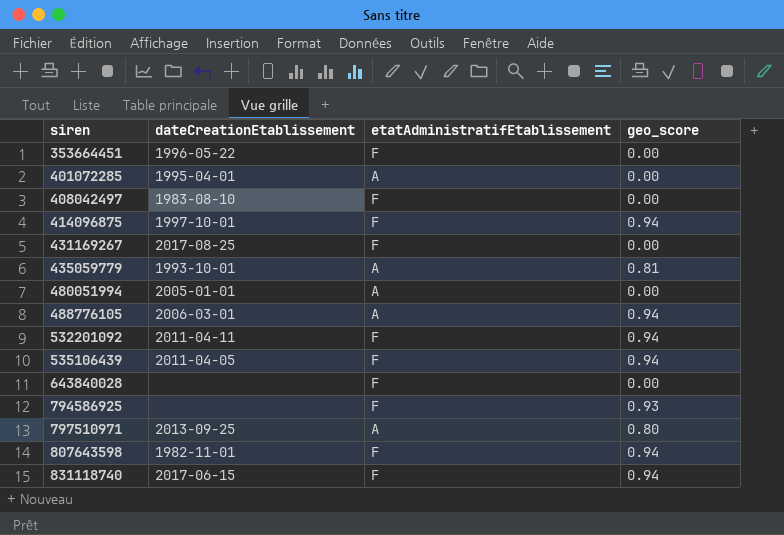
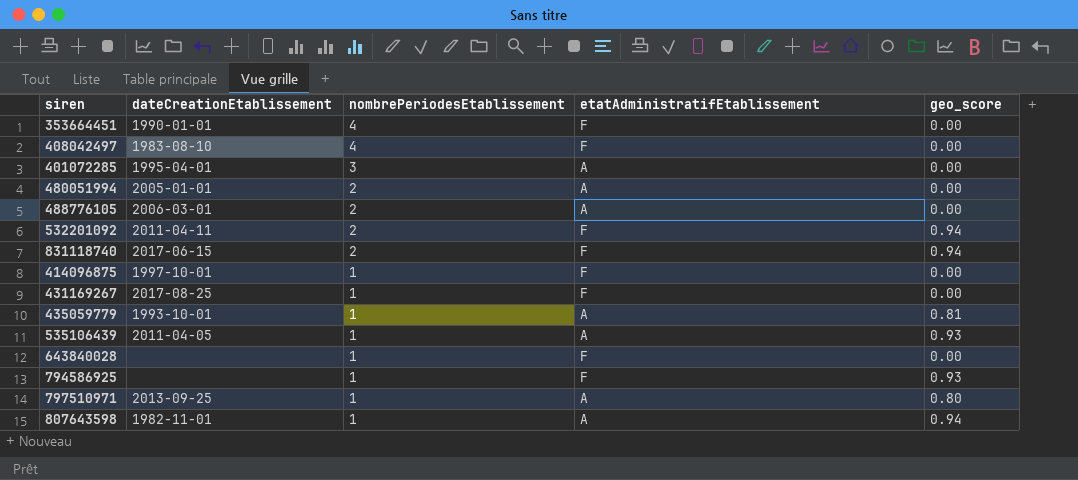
row order: siren ascending -> nombrePeriodesEtablissement descending
column nombrePeriodesEtablissement | position: none -> 3
353664451 | dateCreationEtablissement: 1996-05-22 -> 1990-01-01
488776105 | geo_score: 0.94 -> 0.00
414096875 | geo_score: 0.94 -> 0.00
535106439 | etatAdministratifEtablissement: F -> A
535106439 | geo_score: 0.94 -> 0.93
807643598 | etatAdministratifEtablissement: F -> A

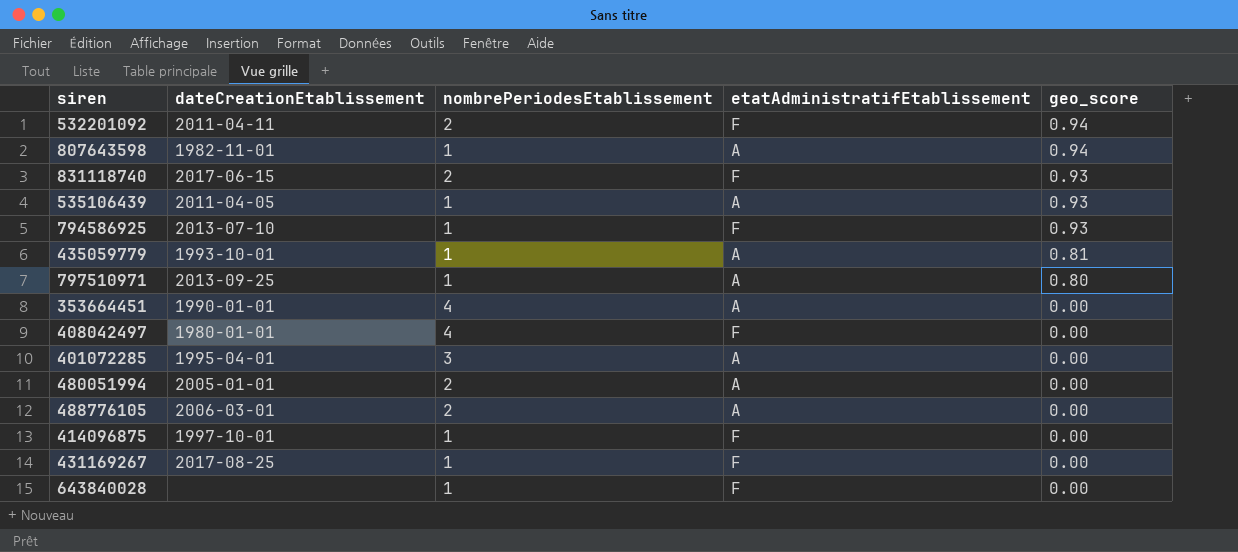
row order: nombrePeriodesEtablissement descending -> geo_score descending
831118740 | geo_score: 0.94 -> 0.93
794586925 | dateCreationEtablissement: none -> 2013-07-10
353664451 | etatAdministratifEtablissement: F -> A
408042497 | dateCreationEtablissement: 1983-08-10 -> 1980-01-01

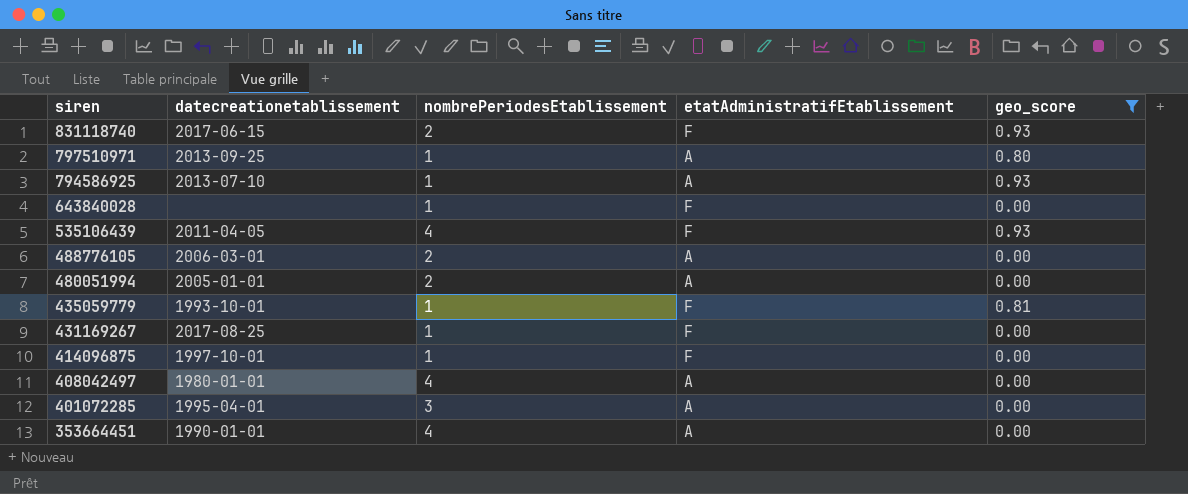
filter: none -> geo_score != 0.94
row order: geo_score descending -> siren descending
column name: dateCreationEtablissement -> datecreationetablissement
794586925 | etatAdministratifEtablissement: F -> A
535106439 | nombrePeriodesEtablissement: 1 -> 4
535106439 | etatAdministratifEtablissement: A -> F
435059779 | etatAdministratifEtablissement: A -> F
408042497 | etatAdministratifEtablissement: F -> A

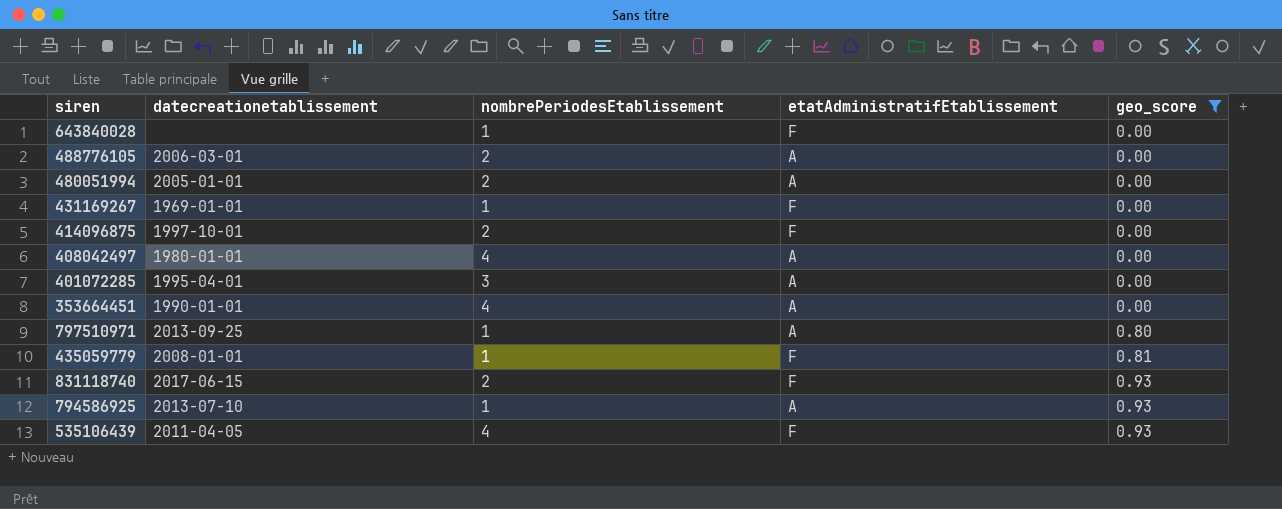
row order: siren descending -> geo_score ascending
431169267 | datecreationetablissement: 2017-08-25 -> 1969-01-01
414096875 | nombrePeriodesEtablissement: 1 -> 2
435059779 | datecreationetablissement: 1993-10-01 -> 2008-01-01

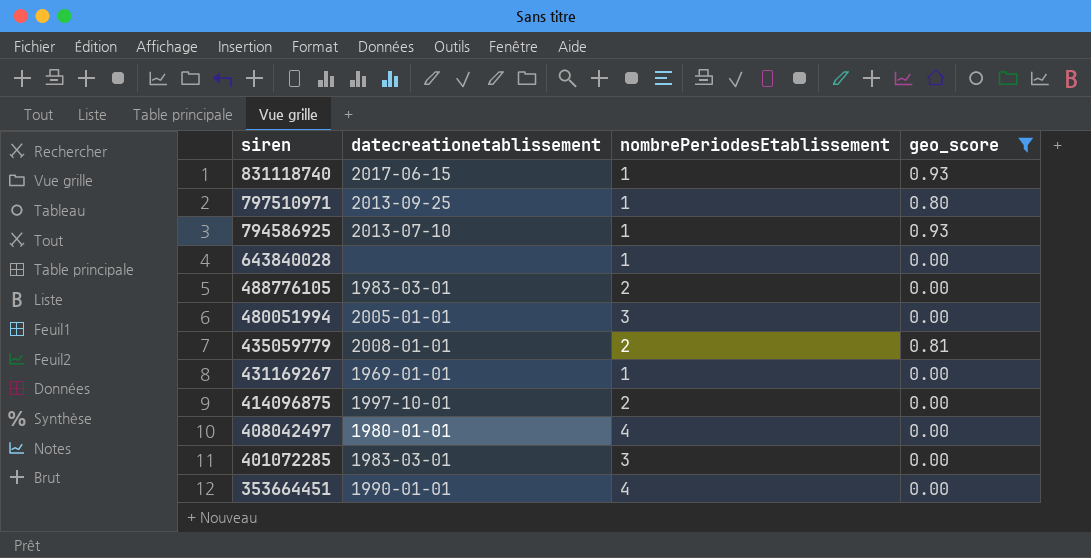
row order: geo_score ascending -> siren descending
column etatAdministratifEtablissement | position: 4 -> none
row 535106439: 2011-04-05 | 4 | F | 0.93 -> none
831118740 | nombrePeriodesEtablissement: 2 -> 1
488776105 | datecreationetablissement: 2006-03-01 -> 1983-03-01
480051994 | nombrePeriodesEtablissement: 2 -> 3
435059779 | nombrePeriodesEtablissement: 1 -> 2
401072285 | datecreationetablissement: 1995-04-01 -> 1983-03-01

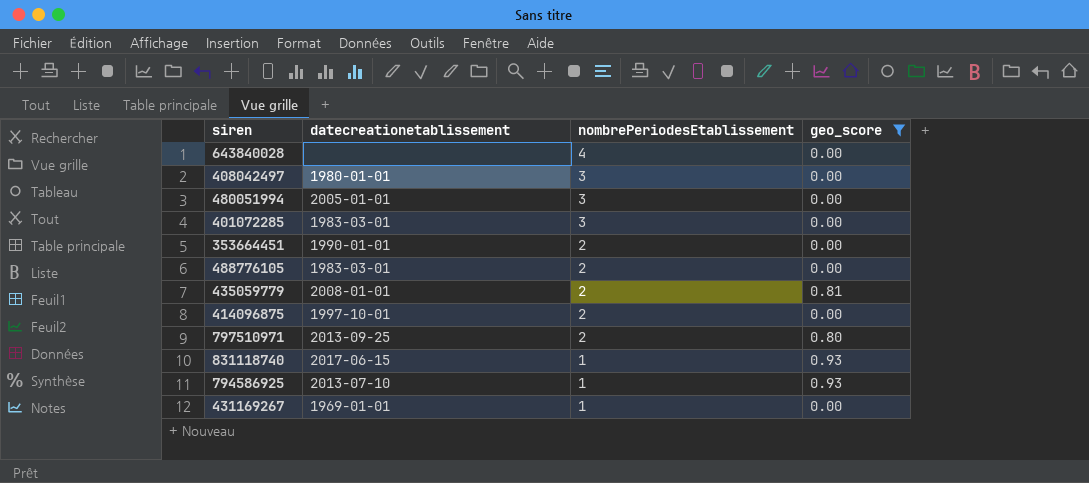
row order: siren descending -> nombrePeriodesEtablissement descending
643840028 | nombrePeriodesEtablissement: 1 -> 4
408042497 | nombrePeriodesEtablissement: 4 -> 3
353664451 | nombrePeriodesEtablissement: 4 -> 2
797510971 | nombrePeriodesEtablissement: 1 -> 2

